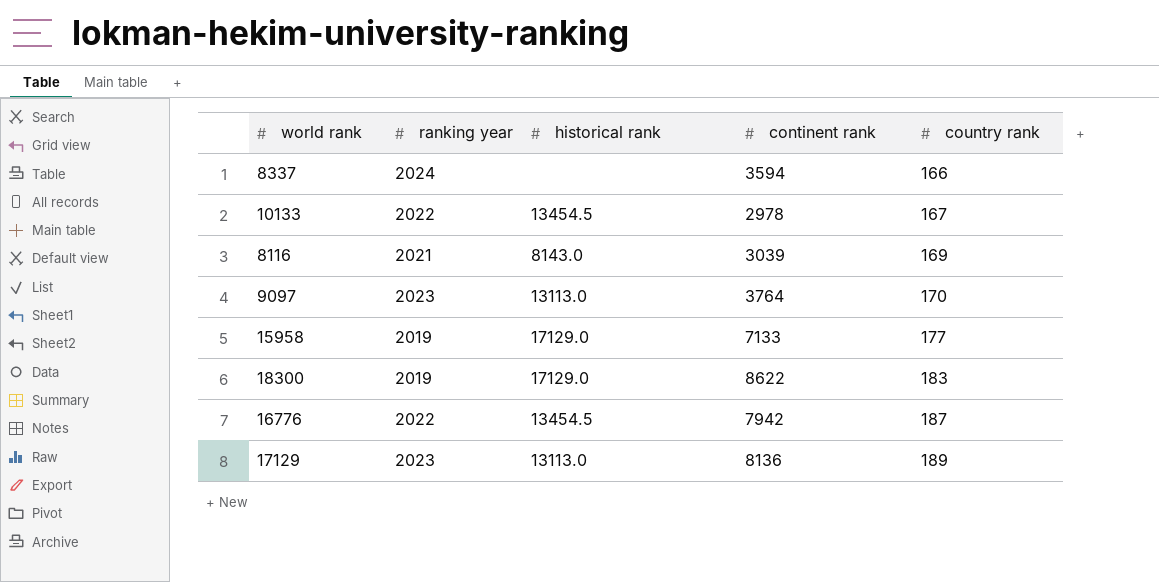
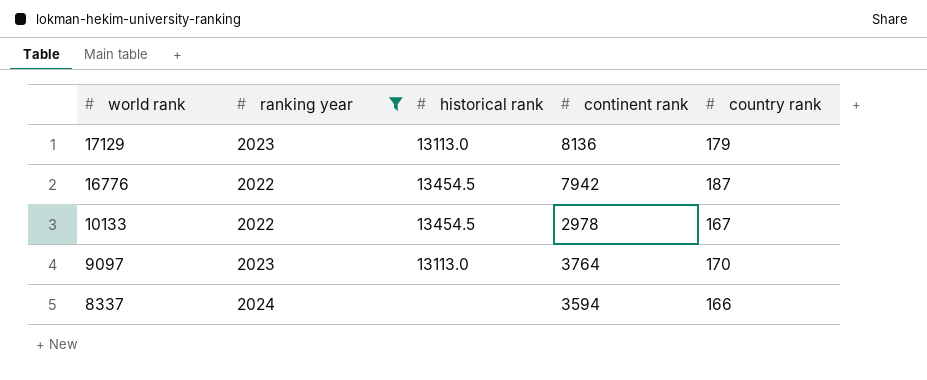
filter: none -> ranking year >= 2022
row order: country rank ascending -> world rank descending
17129 | country rank: 189 -> 179

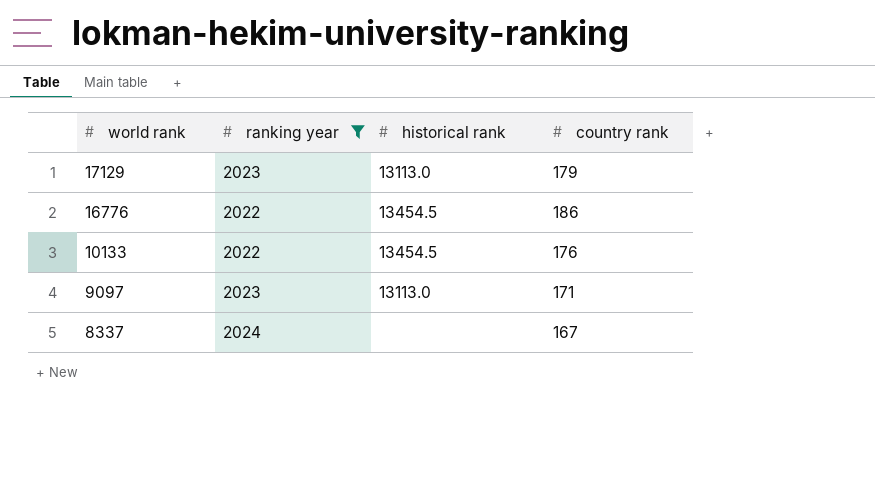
column continent rank | position: 4 -> none
16776 | country rank: 187 -> 186
10133 | country rank: 167 -> 176
9097 | country rank: 170 -> 171
8337 | country rank: 166 -> 167

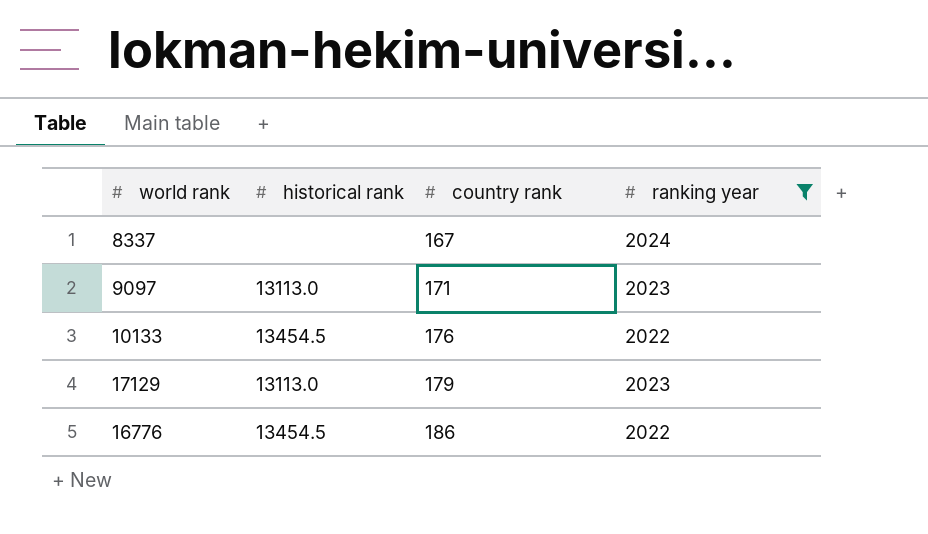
row order: world rank descending -> country rank ascending
column ranking year | position: 2 -> 4

